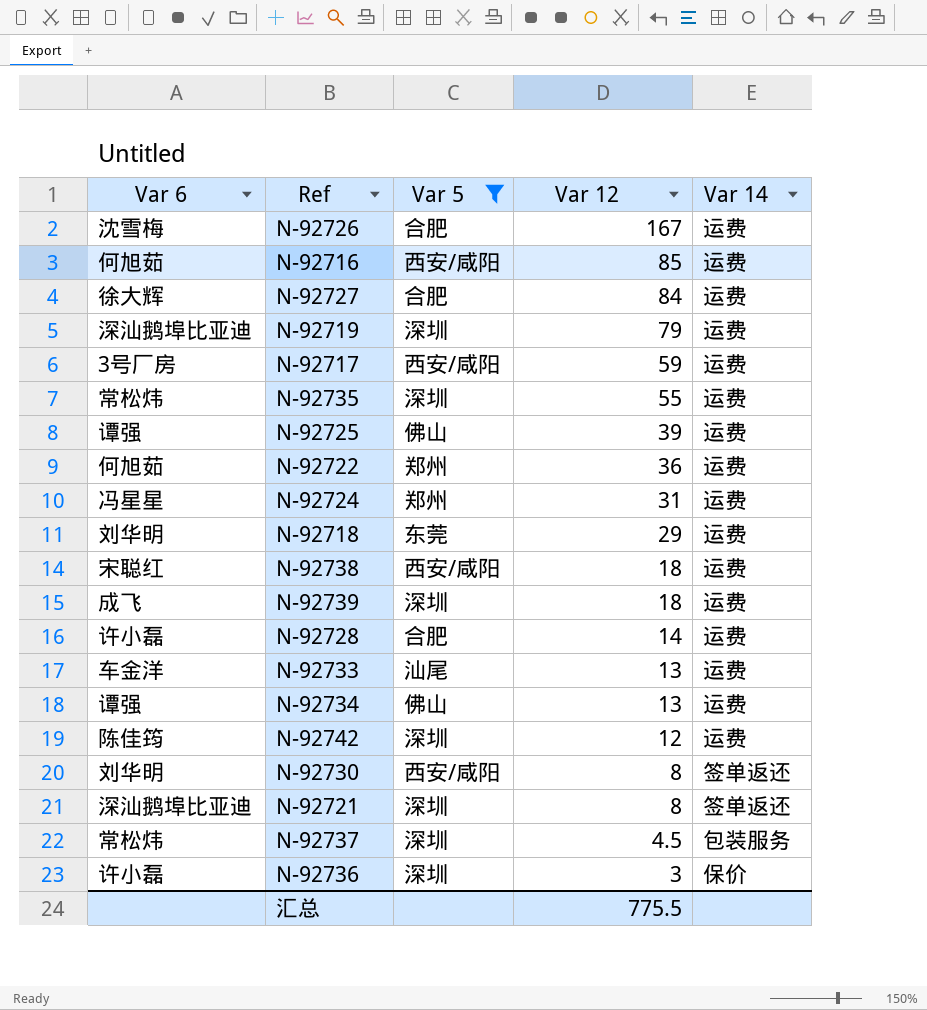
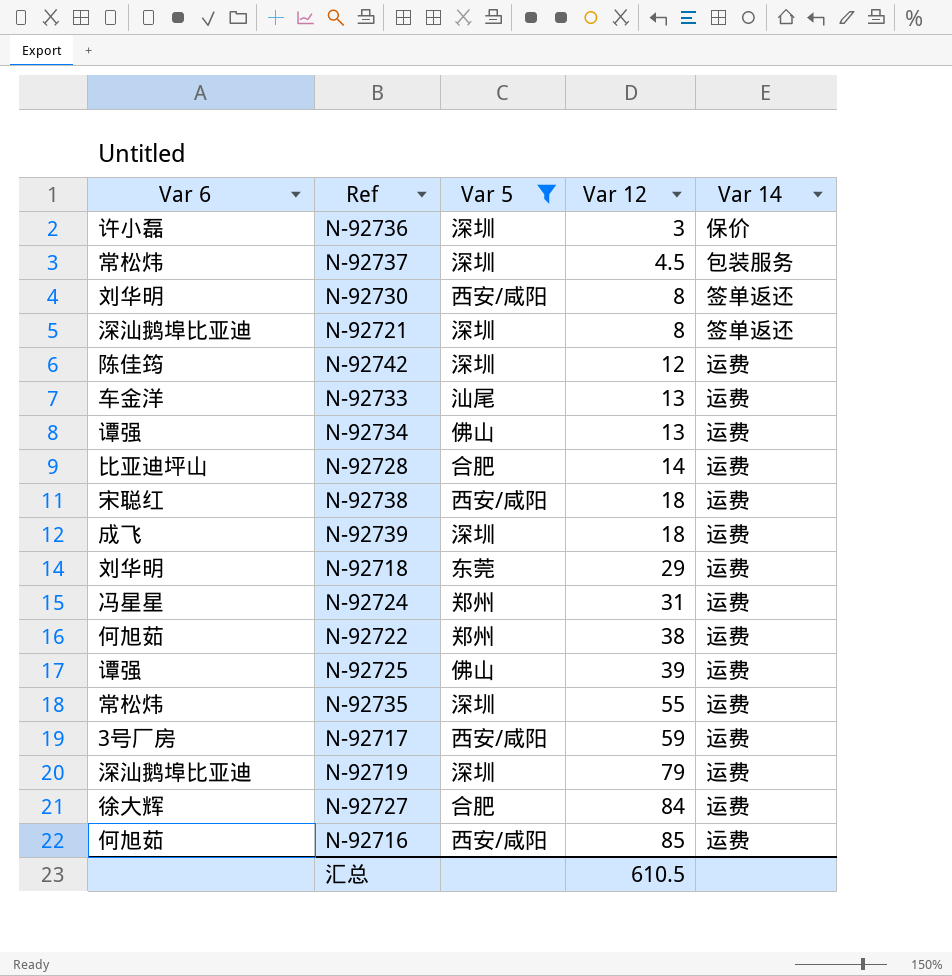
row order: Var 12 descending -> Var 12 ascending
row N-92726: 沈雪梅 | 合肥 | 167 | 运费 -> none
N-92728 | Var 6: 许小磊 -> 比亚迪坪山
N-92722 | Var 12: 36 -> 38
汇总 | Var 12: 775.5 -> 610.5

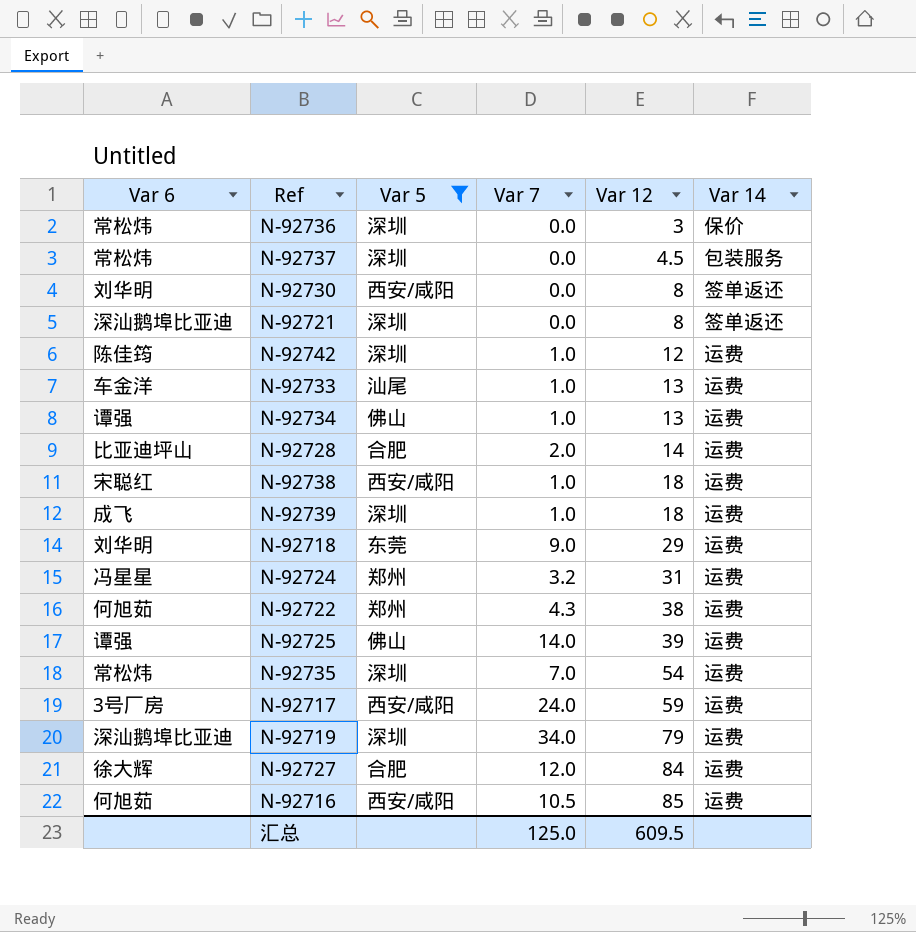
column Var 7 | position: none -> 4
N-92736 | Var 6: 许小磊 -> 常松炜
N-92735 | Var 12: 55 -> 54
汇总 | Var 12: 610.5 -> 609.5

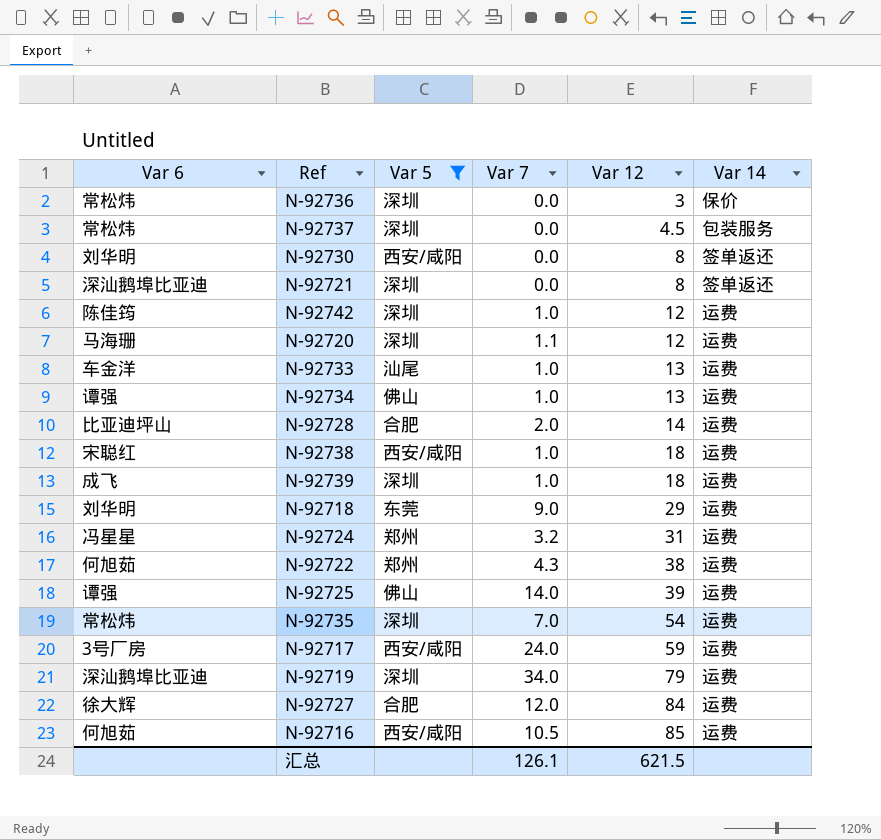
row N-92720: none -> 马海珊 | 深圳 | 1.1 | 12 | 运费
汇总 | Var 7: 125.0 -> 126.1
汇总 | Var 12: 609.5 -> 621.5

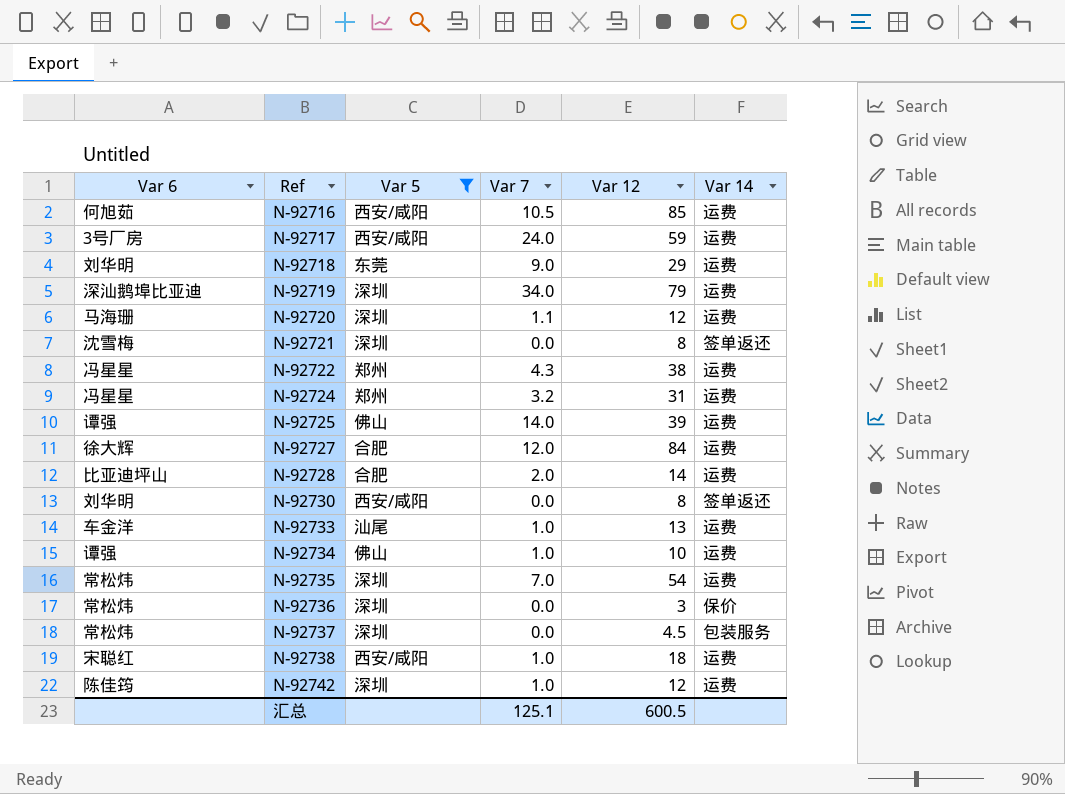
row order: Var 12 ascending -> Ref ascending
row N-92739: 成飞 | 深圳 | 1.0 | 18 | 运费 -> none
N-92721 | Var 6: 深汕鹅埠比亚迪 -> 沈雪梅
N-92722 | Var 6: 何旭茹 -> 冯星星
N-92734 | Var 12: 13 -> 10
汇总 | Var 7: 126.1 -> 125.1
汇总 | Var 12: 621.5 -> 600.5

